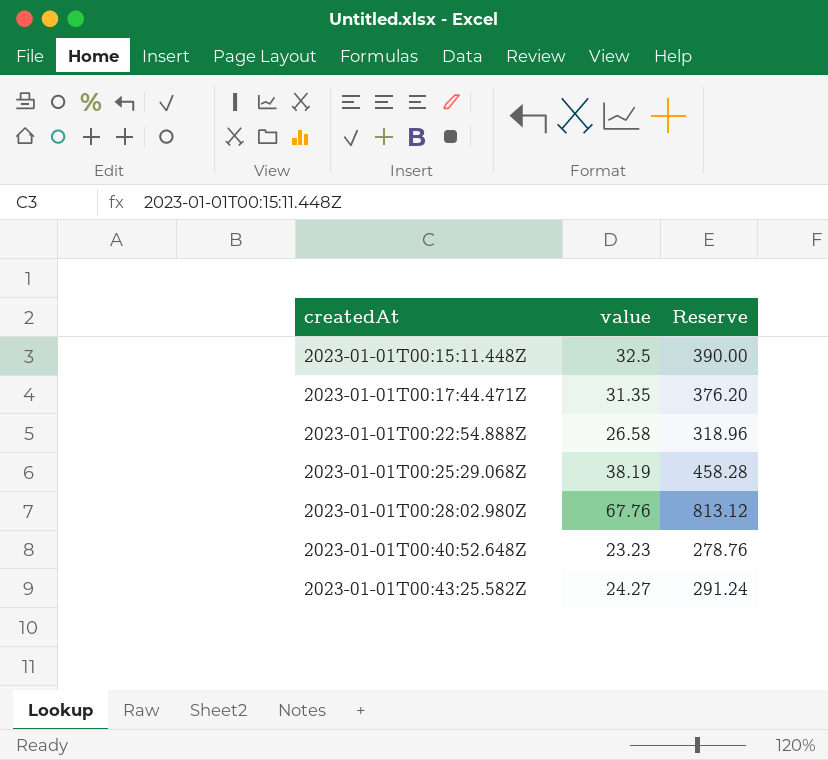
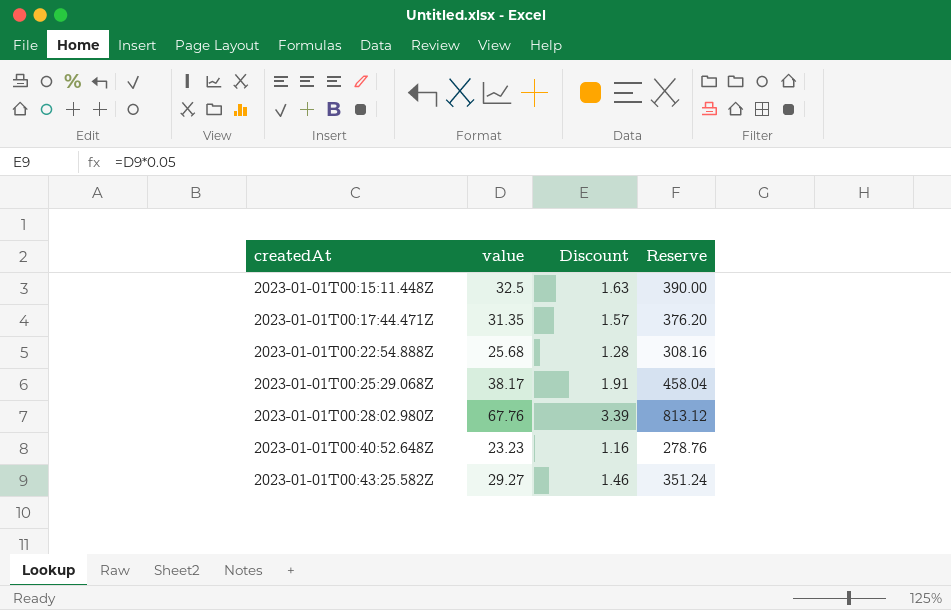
column Discount | formula: none -> [value] * 0.05
2023-01-01T00:22:54.888Z | value: 26.58 -> 25.68
2023-01-01T00:22:54.888Z | Reserve: 318.96 -> 308.16
2023-01-01T00:25:29.068Z | value: 38.19 -> 38.17
2023-01-01T00:25:29.068Z | Reserve: 458.28 -> 458.04
2023-01-01T00:43:25.582Z | value: 24.27 -> 29.27
2023-01-01T00:43:25.582Z | Reserve: 291.24 -> 351.24

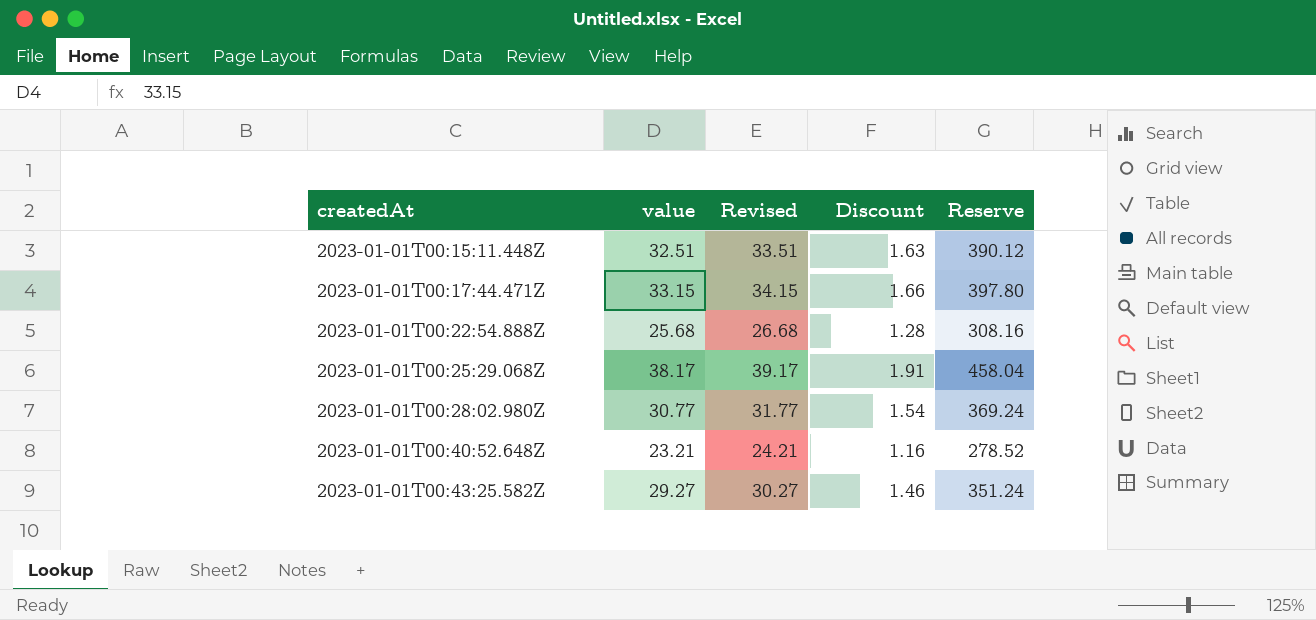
column Revised | formula: none -> [value] + 1
2023-01-01T00:15:11.448Z | value: 32.5 -> 32.51
2023-01-01T00:15:11.448Z | Reserve: 390.00 -> 390.12
2023-01-01T00:17:44.471Z | value: 31.35 -> 33.15
2023-01-01T00:17:44.471Z | Discount: 1.57 -> 1.66
2023-01-01T00:17:44.471Z | Reserve: 376.20 -> 397.80
2023-01-01T00:28:02.980Z | value: 67.76 -> 30.77
2023-01-01T00:28:02.980Z | Discount: 3.39 -> 1.54
2023-01-01T00:28:02.980Z | Reserve: 813.12 -> 369.24
2023-01-01T00:40:52.648Z | value: 23.23 -> 23.21
2023-01-01T00:40:52.648Z | Reserve: 278.76 -> 278.52

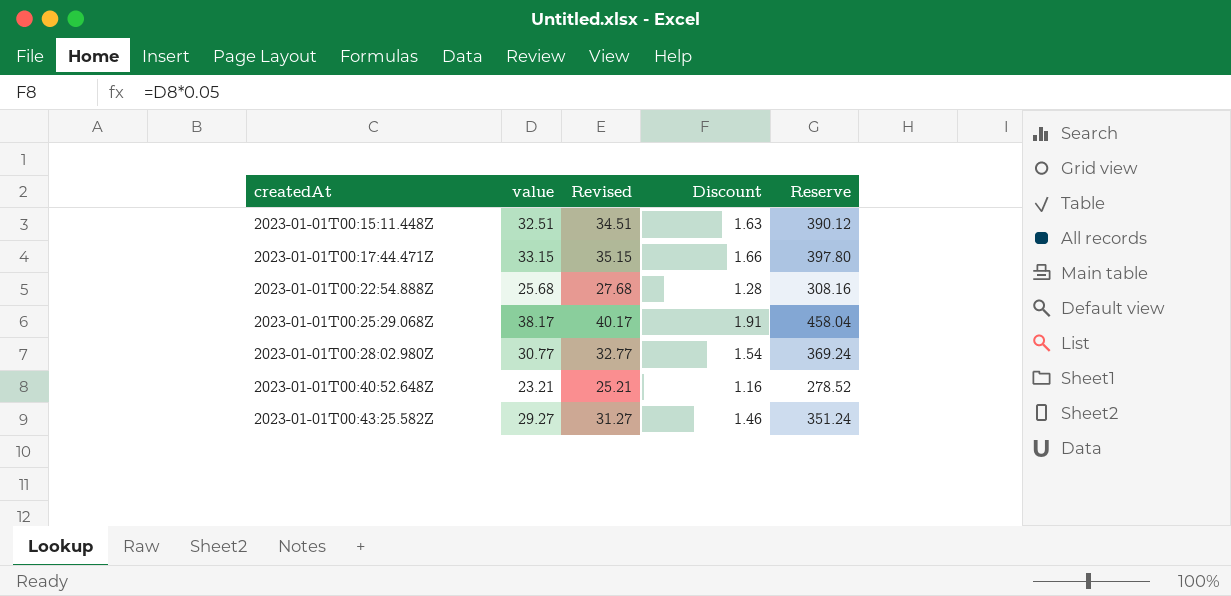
column Revised | formula: [value] + 1 -> [value] + 2

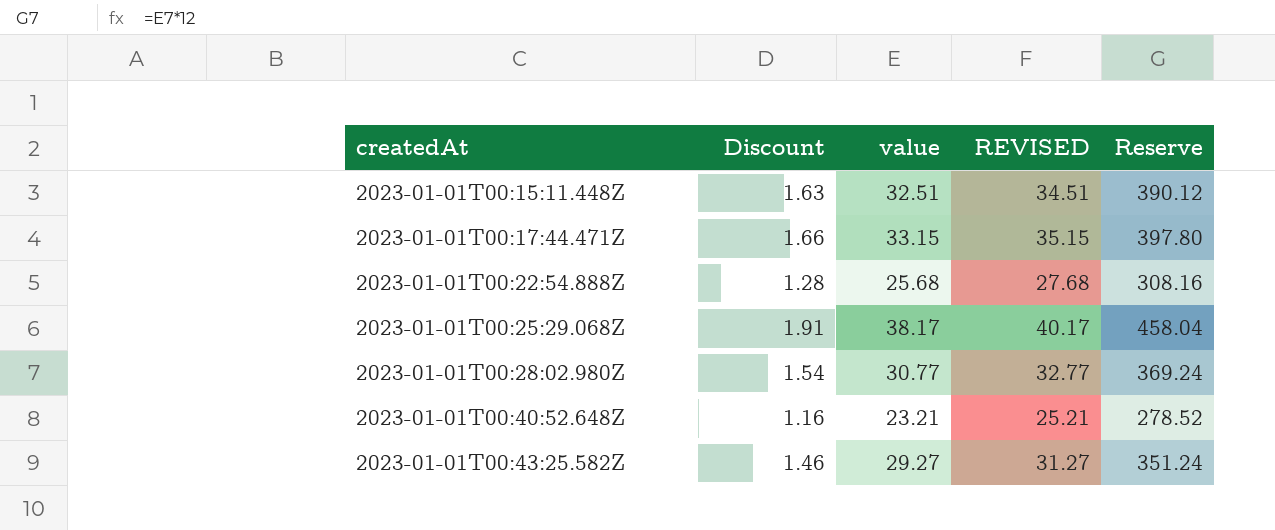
column Discount | position: 4 -> 2
column name: Revised -> REVISED

